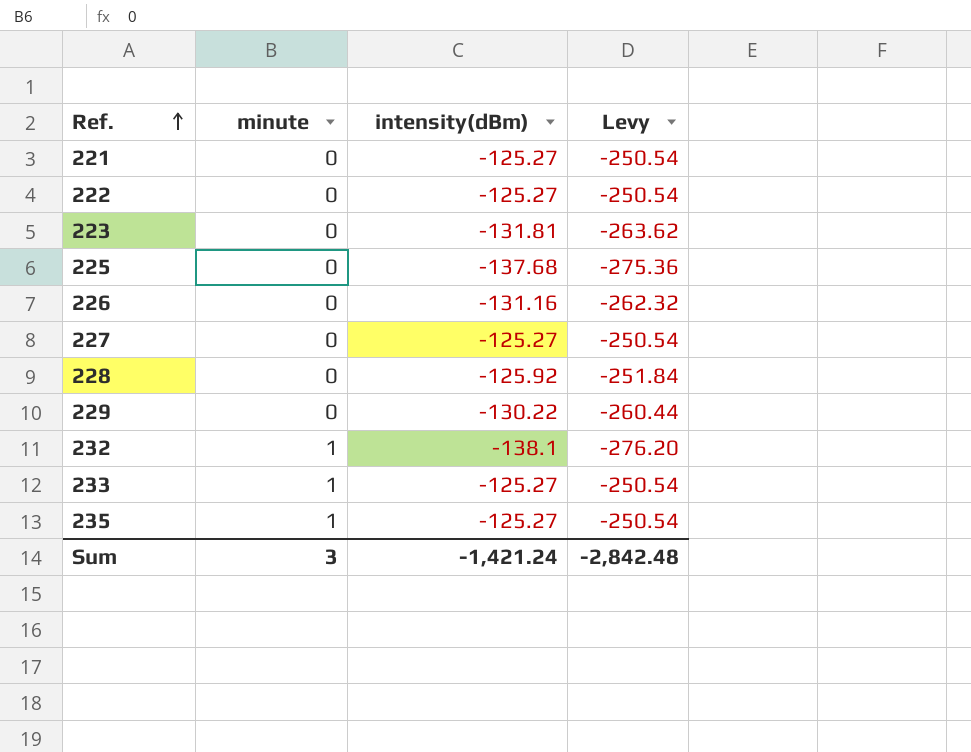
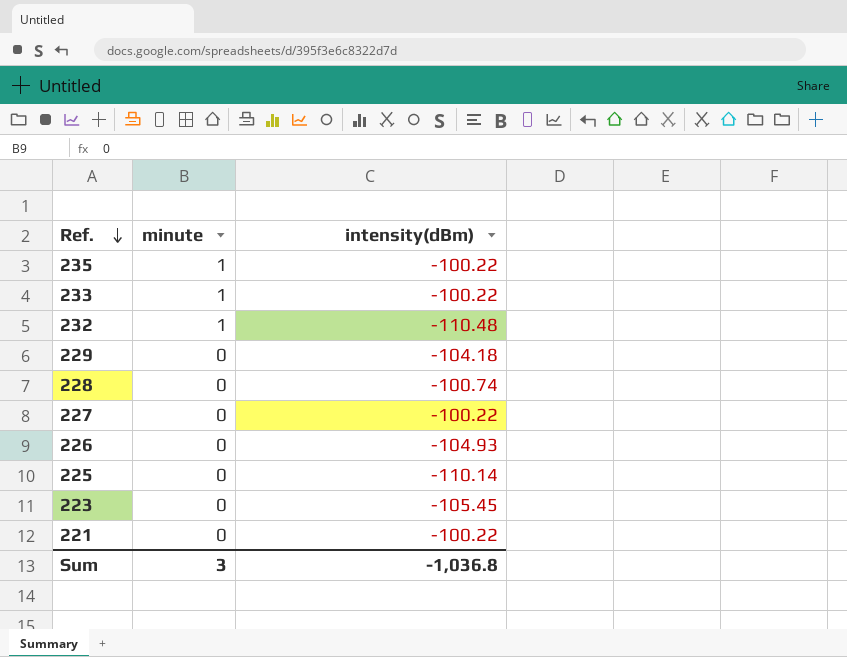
row order: Ref. ascending -> Ref. descending
column Levy | formula: [intensity(dBm)] * 2 -> none
row 222: 0 | -125.27 | -250.54 -> none
235 | intensity(dBm): -125.27 -> -100.22
233 | intensity(dBm): -125.27 -> -100.22
232 | intensity(dBm): -138.1 -> -110.48
229 | intensity(dBm): -130.22 -> -104.18
228 | intensity(dBm): -125.92 -> -100.74
227 | intensity(dBm): -125.27 -> -100.22
226 | intensity(dBm): -131.16 -> -104.93
225 | intensity(dBm): -137.68 -> -110.14
223 | intensity(dBm): -131.81 -> -105.45
221 | intensity(dBm): -125.27 -> -100.22
Sum | intensity(dBm): -1,421.24 -> -1,036.8

